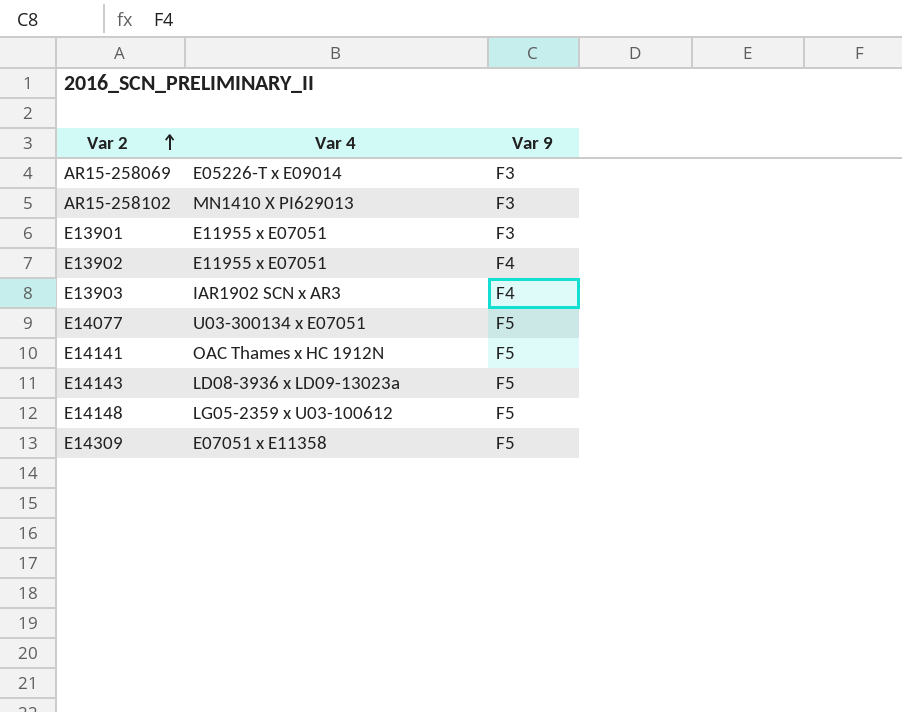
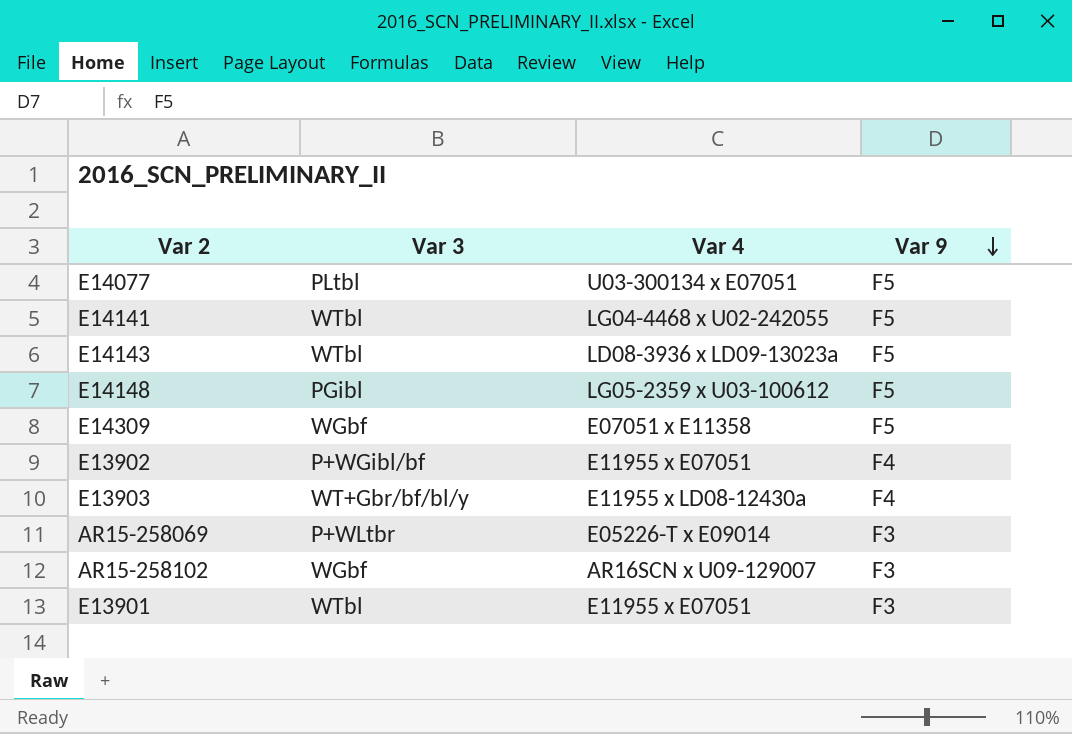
row order: Var 2 ascending -> Var 9 descending
column Var 3 | position: none -> 2
E14141 | Var 4: OAC Thames x HC 1912N -> LG04-4468 x U02-242055
E13903 | Var 4: IAR1902 SCN x AR3 -> E11955 x LD08-12430a
AR15-258102 | Var 4: MN1410 X PI629013 -> AR16SCN x U09-129007

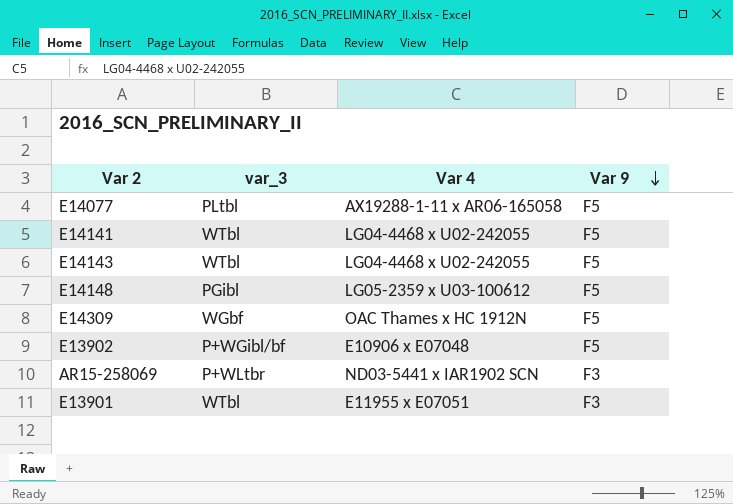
column name: Var 3 -> var_3
row E13903: WT+Gbr/bf/bl/y | E11955 x LD08-12430a | F4 -> none
row AR15-258102: WGbf | AR16SCN x U09-129007 | F3 -> none
E14077 | Var 4: U03-300134 x E07051 -> AX19288-1-11 x AR06-165058
E14143 | Var 4: LD08-3936 x LD09-13023a -> LG04-4468 x U02-242055
E14309 | Var 4: E07051 x E11358 -> OAC Thames x HC 1912N
E13902 | Var 4: E11955 x E07051 -> E10906 x E07048
E13902 | Var 9: F4 -> F5
AR15-258069 | Var 4: E05226-T x E09014 -> ND03-5441 x IAR1902 SCN

